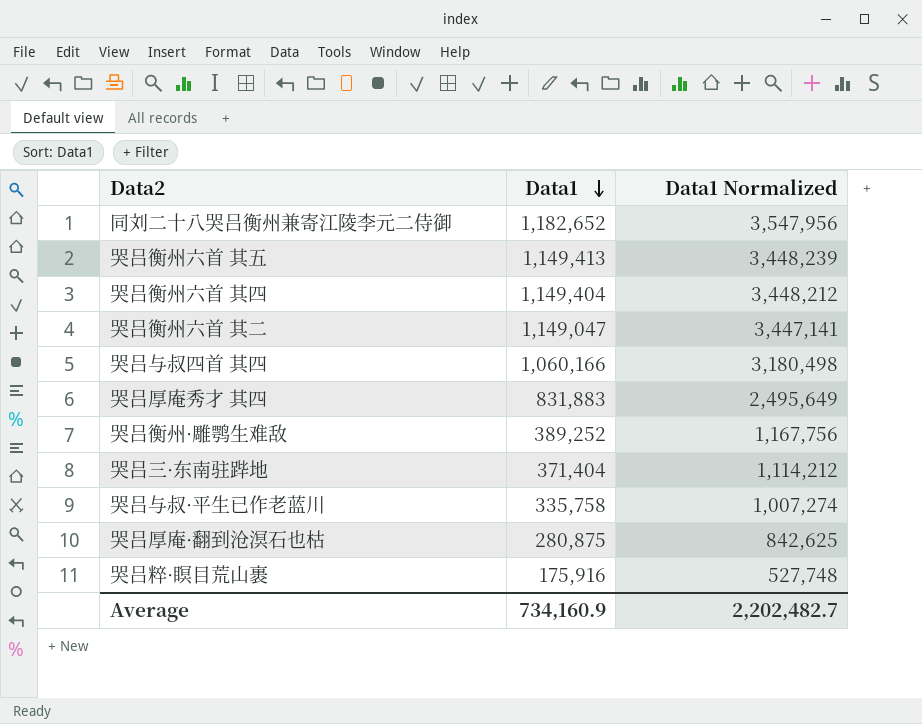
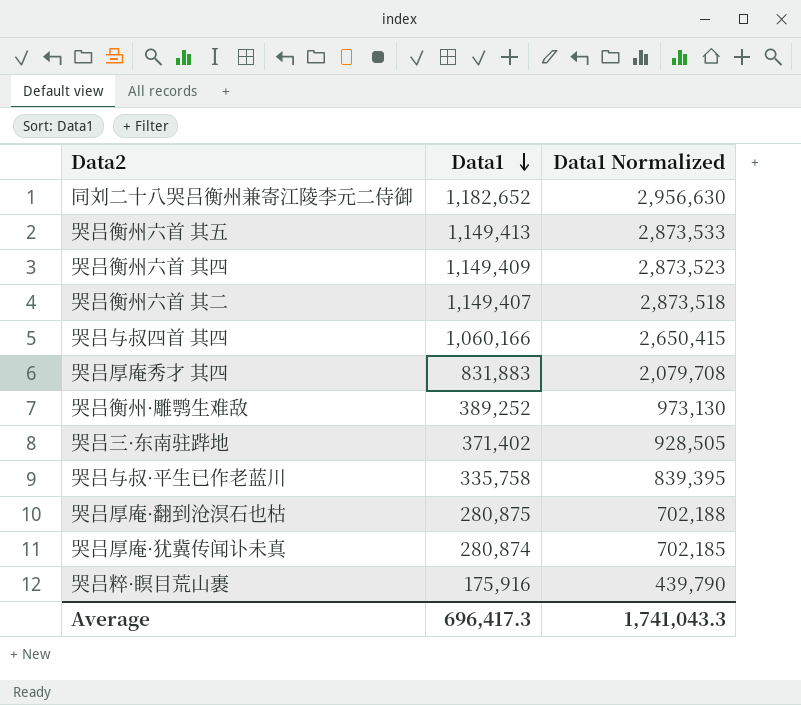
column Data1 Normalized | formula: [Data1] * 3 -> [Data1] * 2.5
哭吕衡州六首 其四 | Data1: 1,149,404 -> 1,149,409
哭吕衡州六首 其二 | Data1: 1,149,047 -> 1,149,407
哭吕三·东南驻跸地 | Data1: 371,404 -> 371,402
row 哭吕厚庵·犹冀传闻讣未真: none -> 280,874 | 702,185
Average | Data1: 734,160.9 -> 696,417.3
Average | Data1 Normalized: 2,202,482.7 -> 1,741,043.3

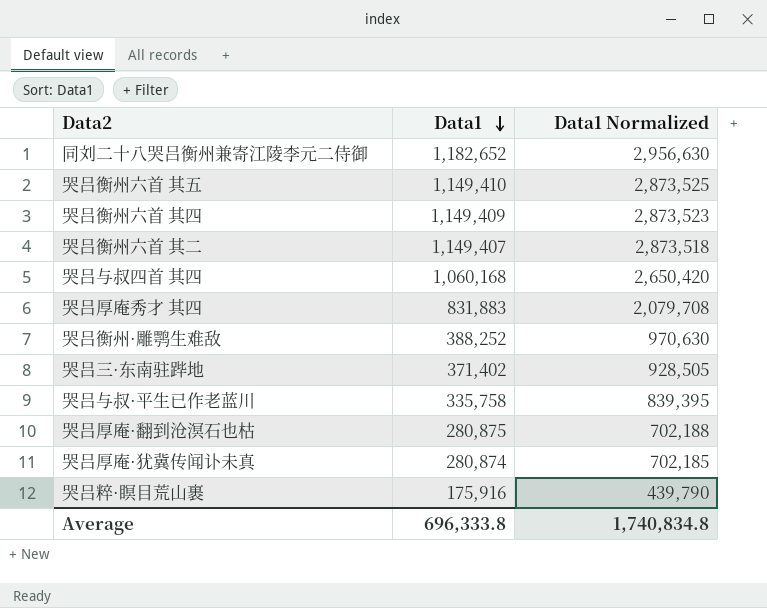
哭吕衡州六首 其五 | Data1: 1,149,413 -> 1,149,410
哭吕衡州六首 其五 | Data1 Normalized: 2,873,533 -> 2,873,525
哭吕与叔四首 其四 | Data1: 1,060,166 -> 1,060,168
哭吕与叔四首 其四 | Data1 Normalized: 2,650,415 -> 2,650,420
哭吕衡州·雕鹗生难敌 | Data1: 389,252 -> 388,252
哭吕衡州·雕鹗生难敌 | Data1 Normalized: 973,130 -> 970,630
Average | Data1: 696,417.3 -> 696,333.8
Average | Data1 Normalized: 1,741,043.3 -> 1,740,834.8

